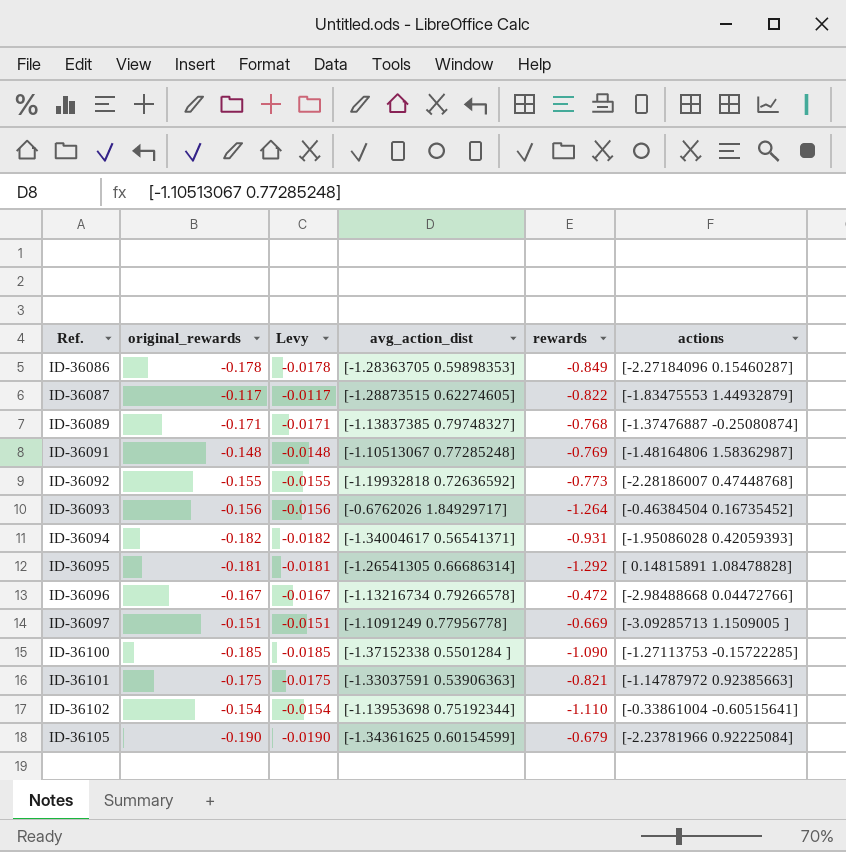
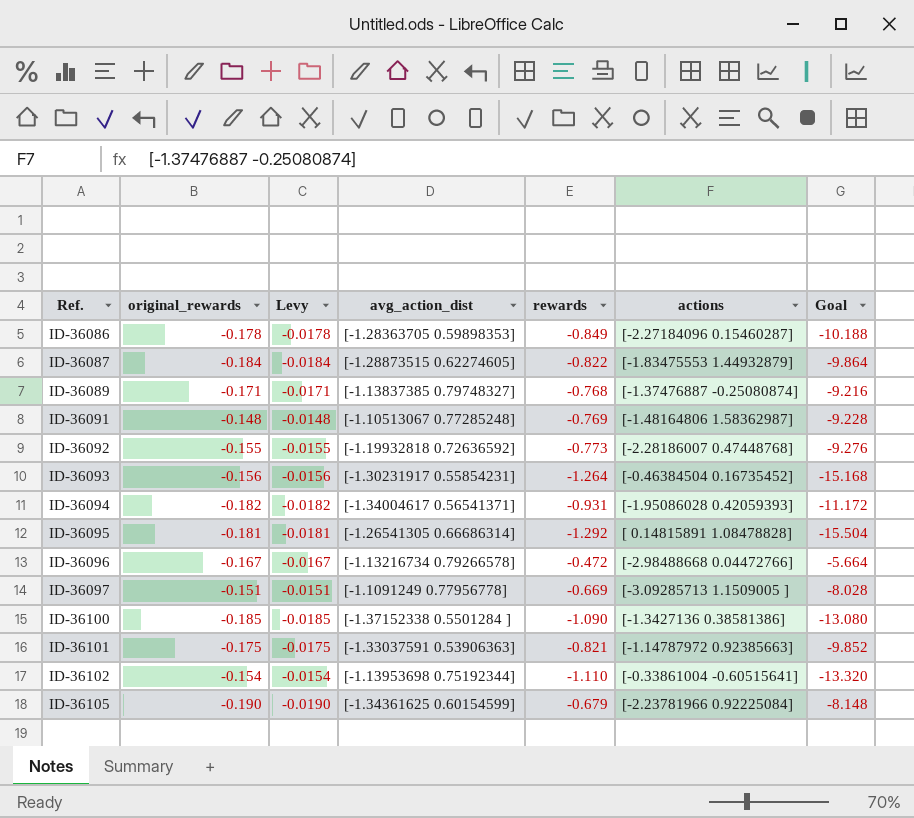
column Goal | formula: none -> [rewards] * 12
ID-36087 | original_rewards: -0.117 -> -0.184
ID-36087 | Levy: -0.0117 -> -0.0184
ID-36093 | avg_action_dist: [-0.6762026 1.84929717] -> [-1.30231917 0.55854231]
ID-36100 | actions: [-1.27113753 -0.15722285] -> [-1.3427136 0.38581386]

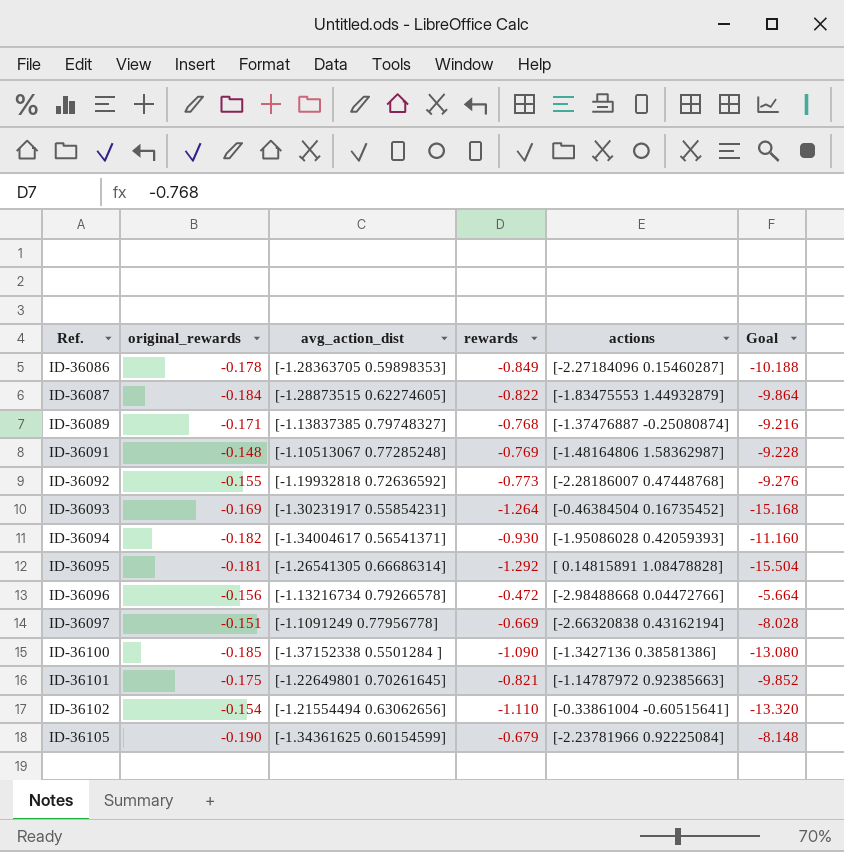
column Levy | formula: [original_rewards] * 0.1 -> none
ID-36093 | original_rewards: -0.156 -> -0.169
ID-36094 | rewards: -0.931 -> -0.930
ID-36094 | Goal: -11.172 -> -11.160
ID-36096 | original_rewards: -0.167 -> -0.156
ID-36097 | actions: [-3.09285713 1.1509005 ] -> [-2.66320838 0.43162194]
ID-36101 | avg_action_dist: [-1.33037591 0.53906363] -> [-1.22649801 0.70261645]
ID-36102 | avg_action_dist: [-1.13953698 0.75192344] -> [-1.21554494 0.63062656]

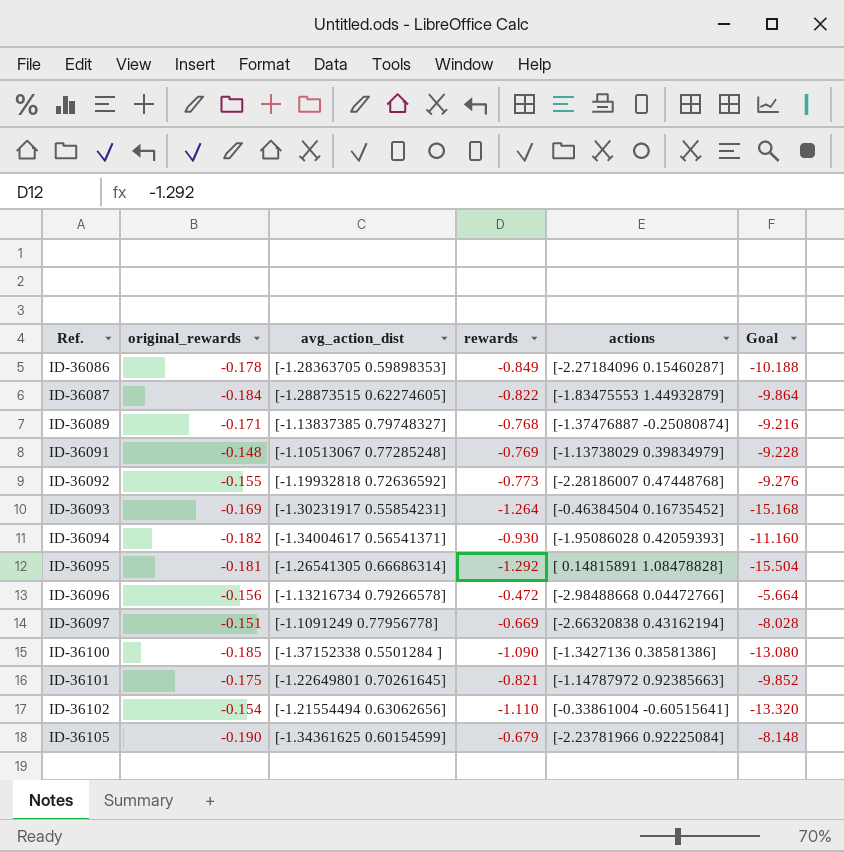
ID-36091 | actions: [-1.48164806 1.58362987] -> [-1.13738029 0.39834979]

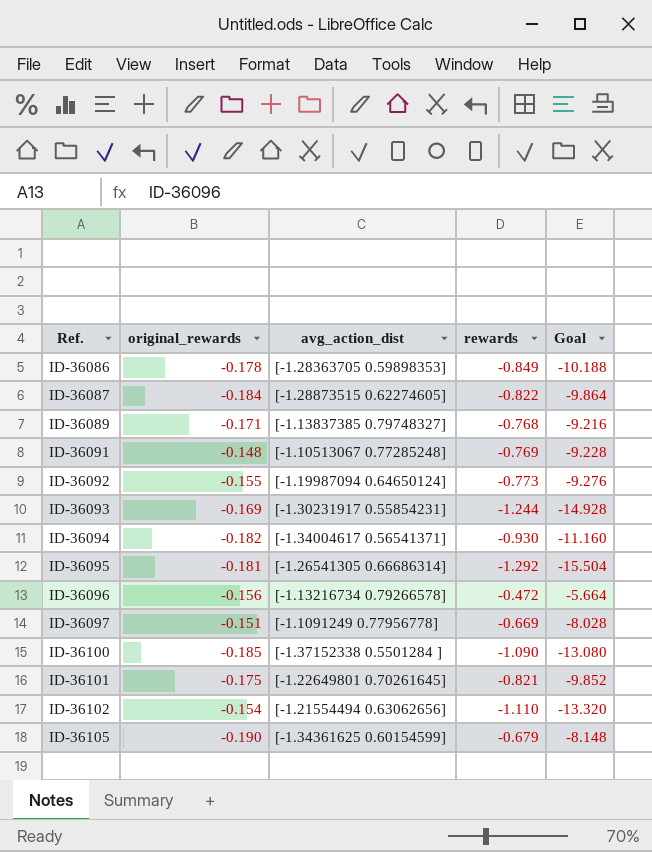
column actions | position: 5 -> none
ID-36092 | avg_action_dist: [-1.19932818 0.72636592] -> [-1.19987094 0.64650124]
ID-36093 | rewards: -1.264 -> -1.244
ID-36093 | Goal: -15.168 -> -14.928

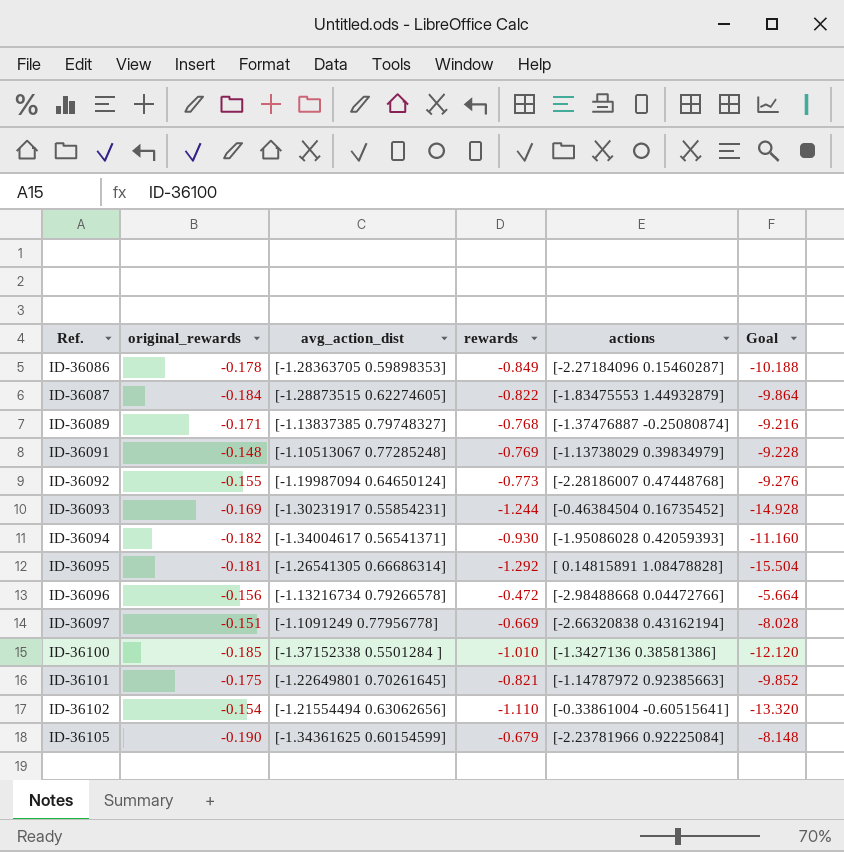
column actions | position: none -> 5
ID-36100 | rewards: -1.090 -> -1.010
ID-36100 | Goal: -13.080 -> -12.120

